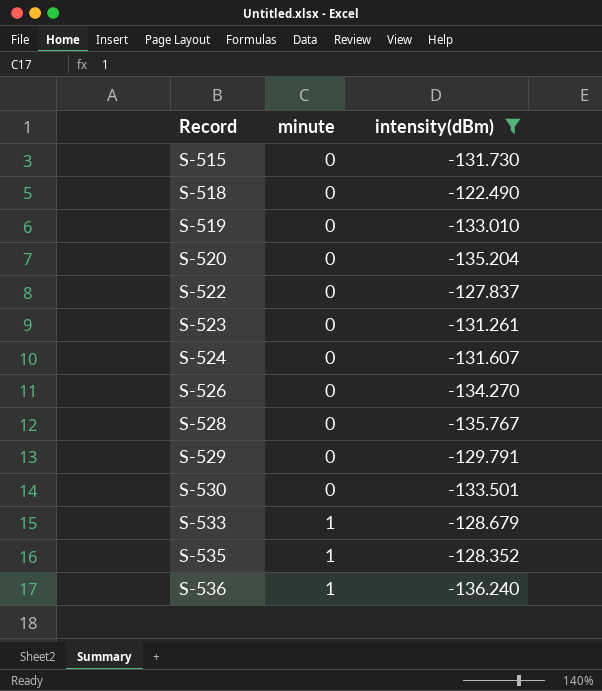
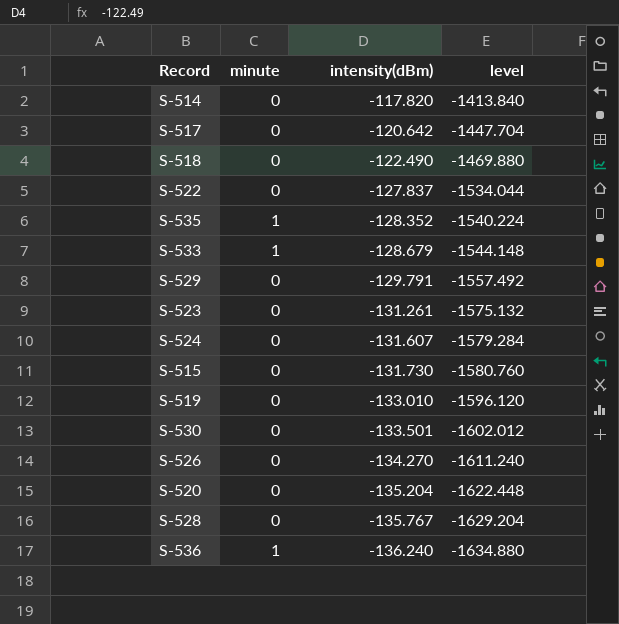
filter: intensity(dBm) <= -122.490 -> none
row order: Record ascending -> intensity(dBm) descending
column level | formula: none -> [intensity(dBm)] * 12

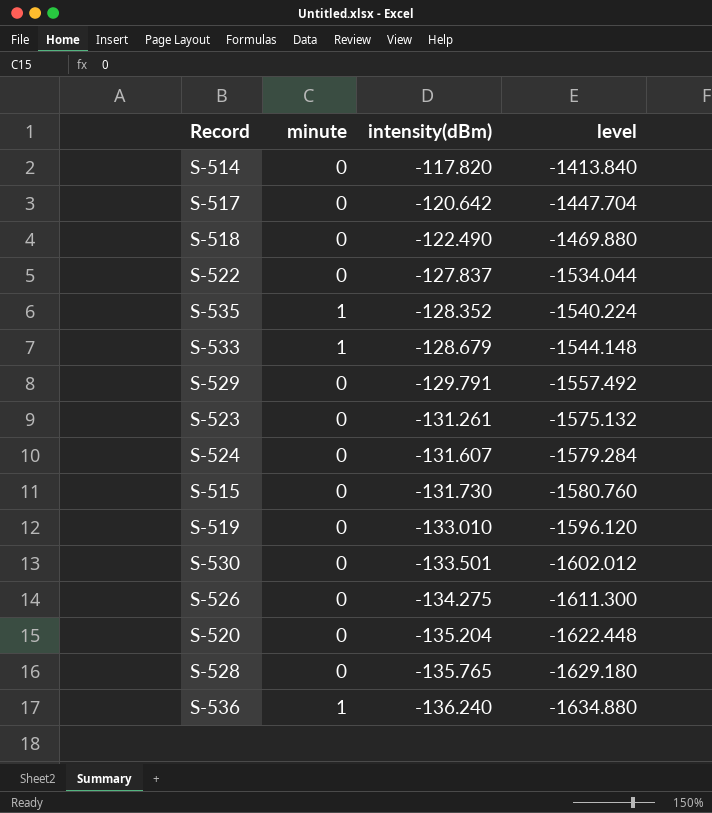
S-526 | intensity(dBm): -134.270 -> -134.275
S-526 | level: -1611.240 -> -1611.300
S-528 | intensity(dBm): -135.767 -> -135.765
S-528 | level: -1629.204 -> -1629.180

